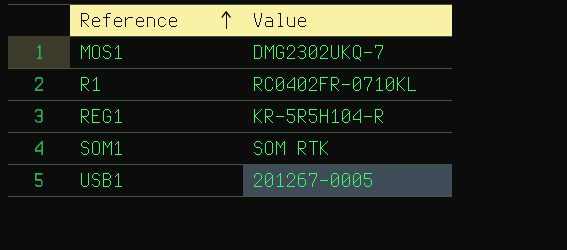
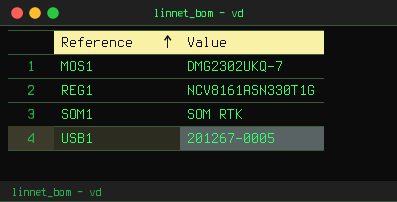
row R1: RC0402FR-0710KL -> none
REG1 | Value: KR-5R5H104-R -> NCV8161ASN330T1G

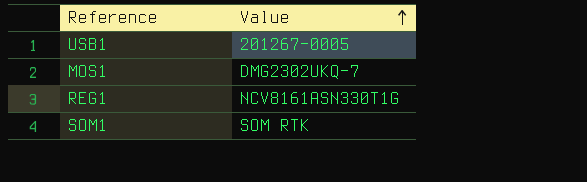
row order: Reference ascending -> Value ascending

